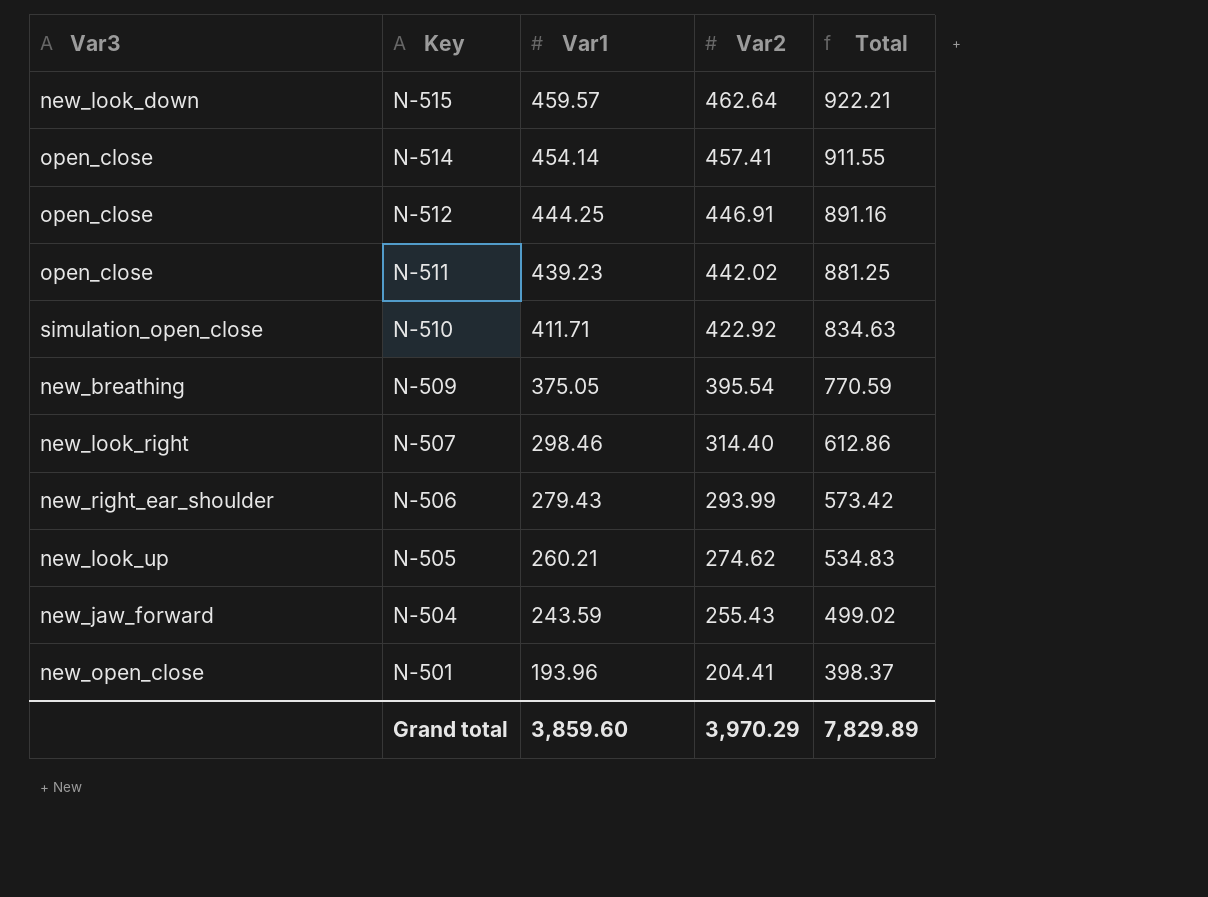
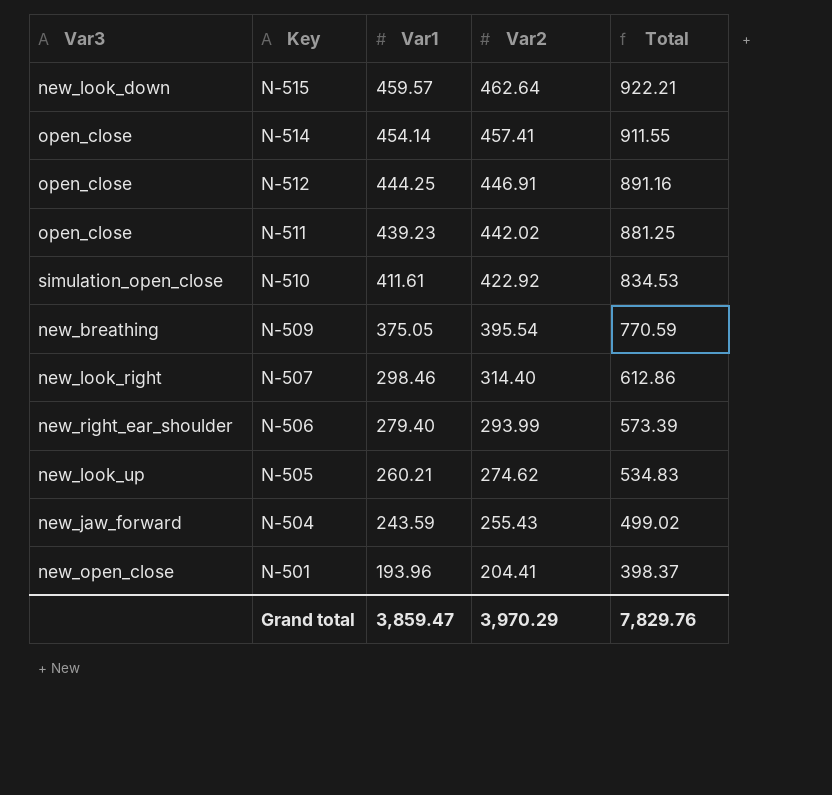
N-510 | Var1: 411.71 -> 411.61
N-510 | Total: 834.63 -> 834.53
N-506 | Var1: 279.43 -> 279.40
N-506 | Total: 573.42 -> 573.39
Grand total | Var1: 3,859.60 -> 3,859.47
Grand total | Total: 7,829.89 -> 7,829.76

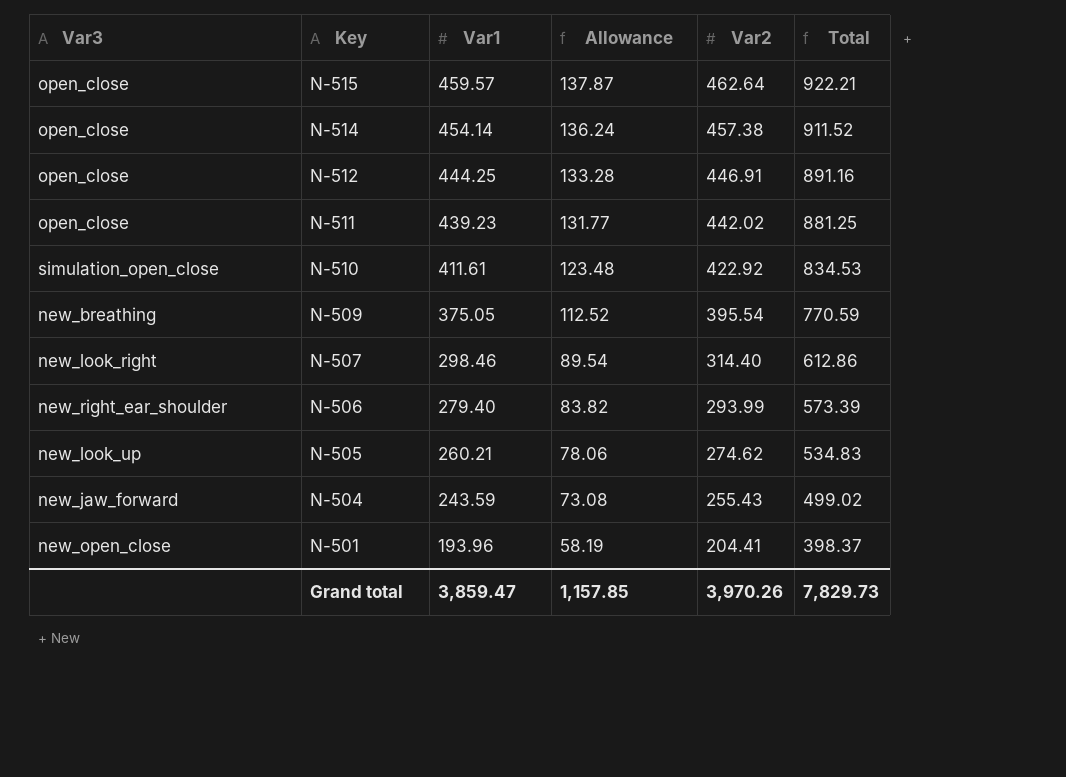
column Allowance | formula: none -> [Var1] * 0.3
N-515 | Var3: new_look_down -> open_close
N-514 | Var2: 457.41 -> 457.38
N-514 | Total: 911.55 -> 911.52
Grand total | Var2: 3,970.29 -> 3,970.26
Grand total | Total: 7,829.76 -> 7,829.73

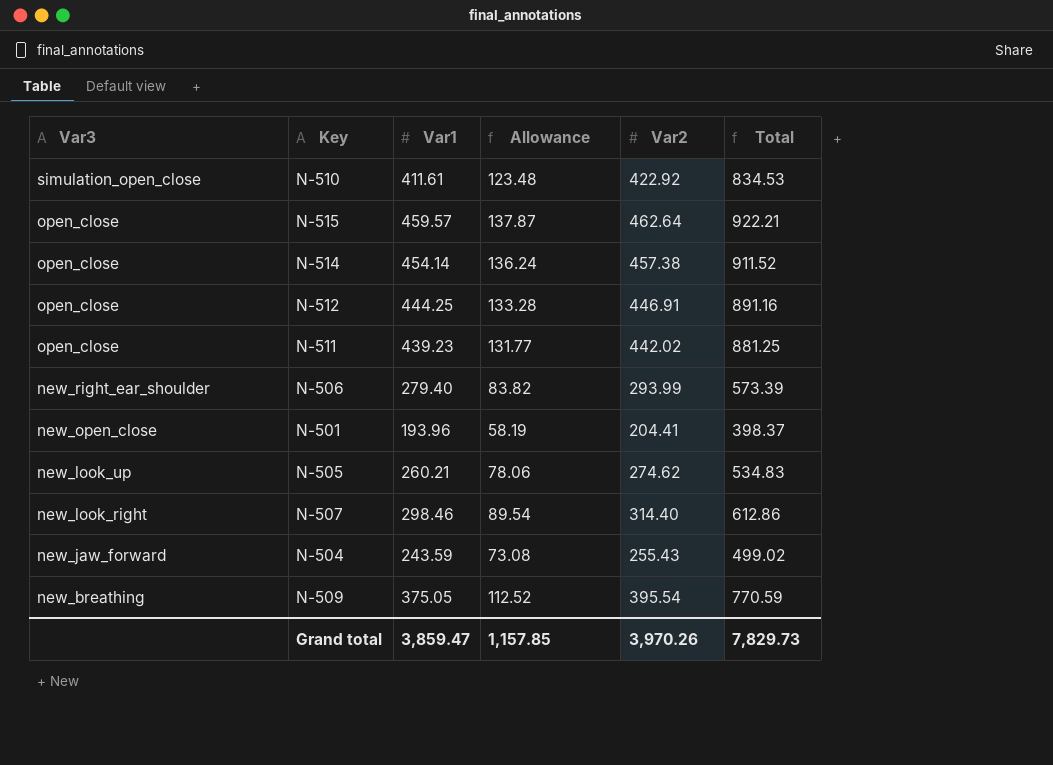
row order: Key descending -> Var3 descending

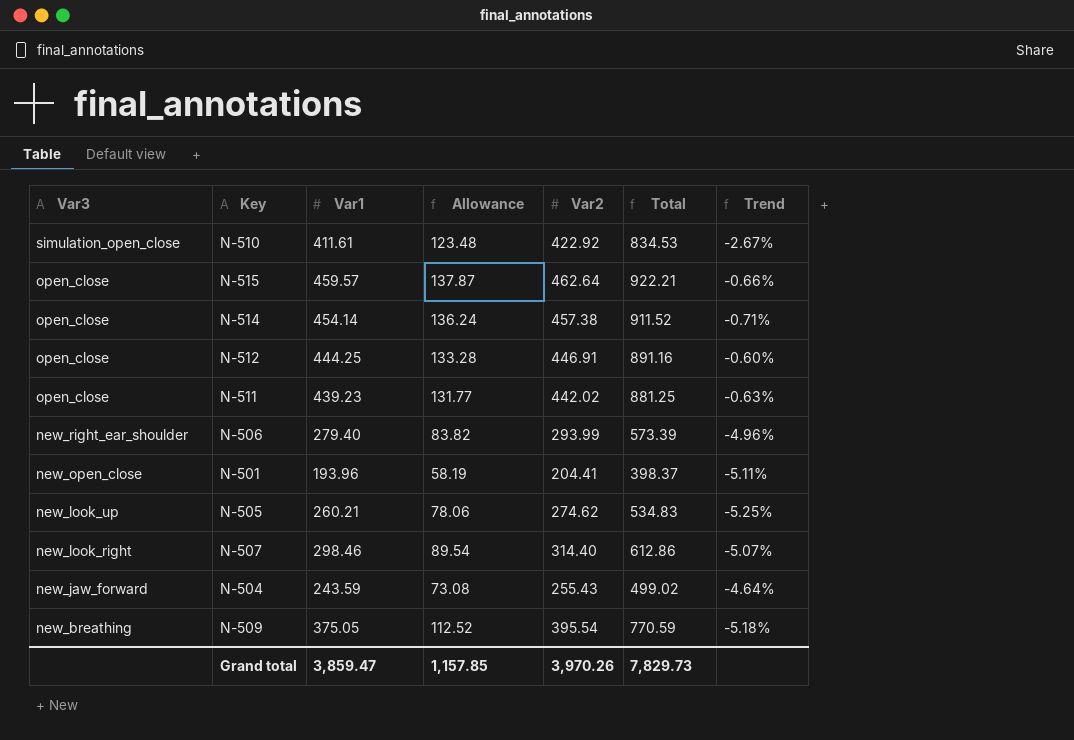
column Trend | formula: none -> ([Var1] - [Var2]) / [Var2]

